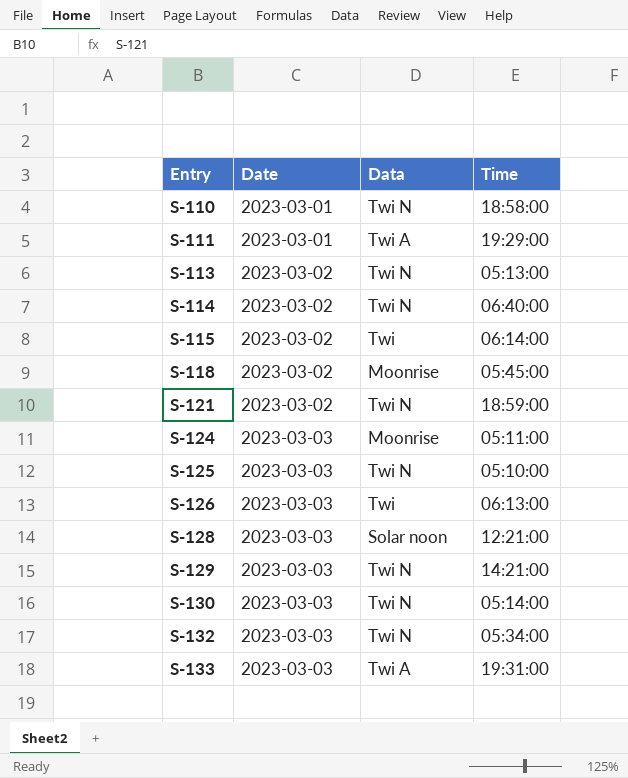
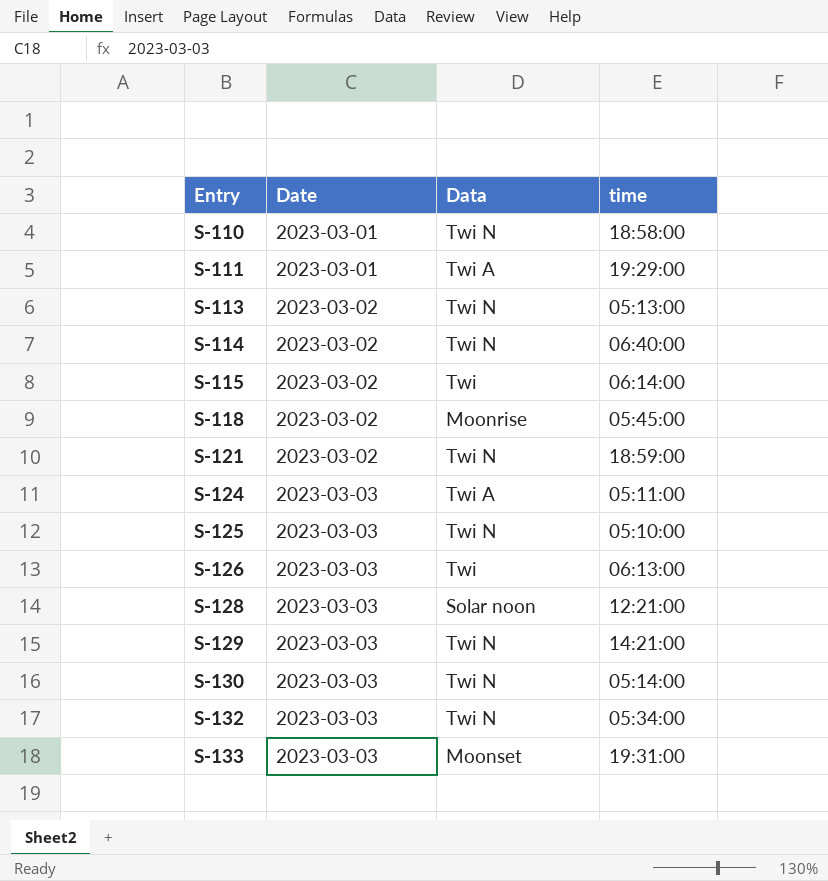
column name: Time -> time
S-124 | Data: Moonrise -> Twi A
S-133 | Data: Twi A -> Moonset

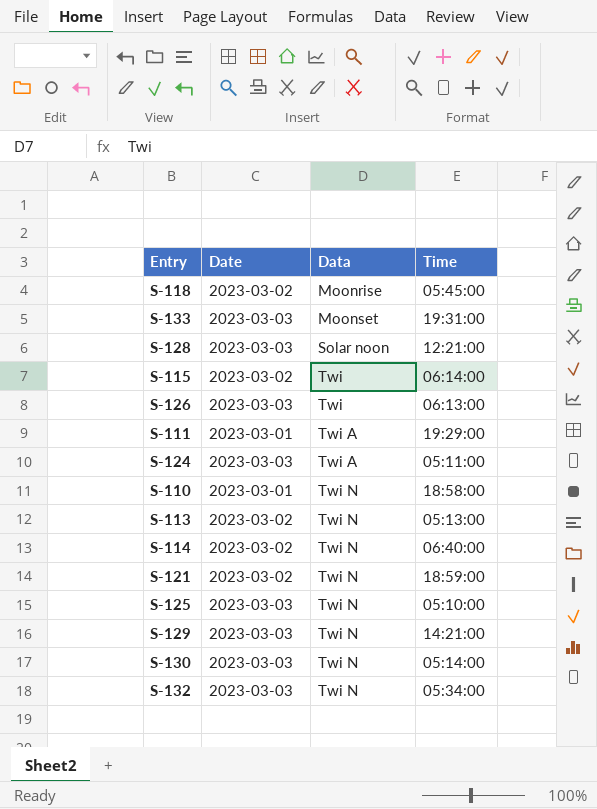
row order: Entry ascending -> Data ascending
column name: time -> Time

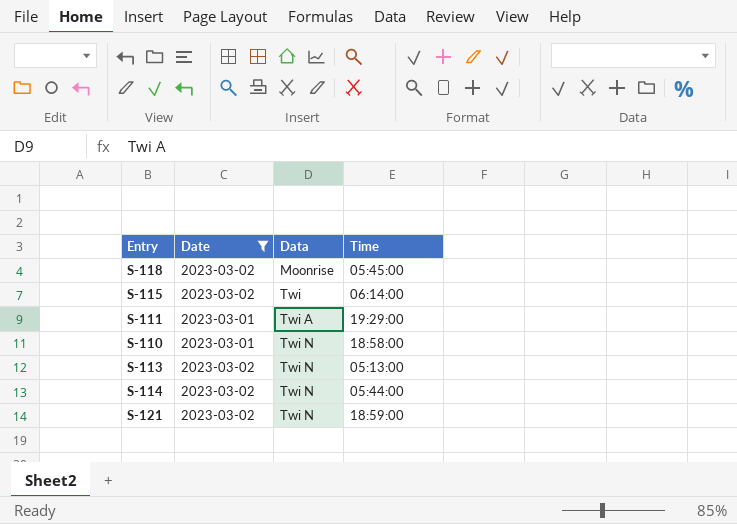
filter: none -> Date != 2023-03-03
S-114 | Time: 06:40:00 -> 05:44:00

